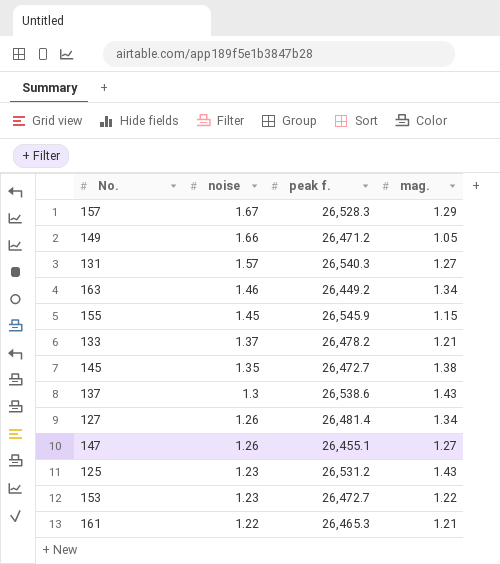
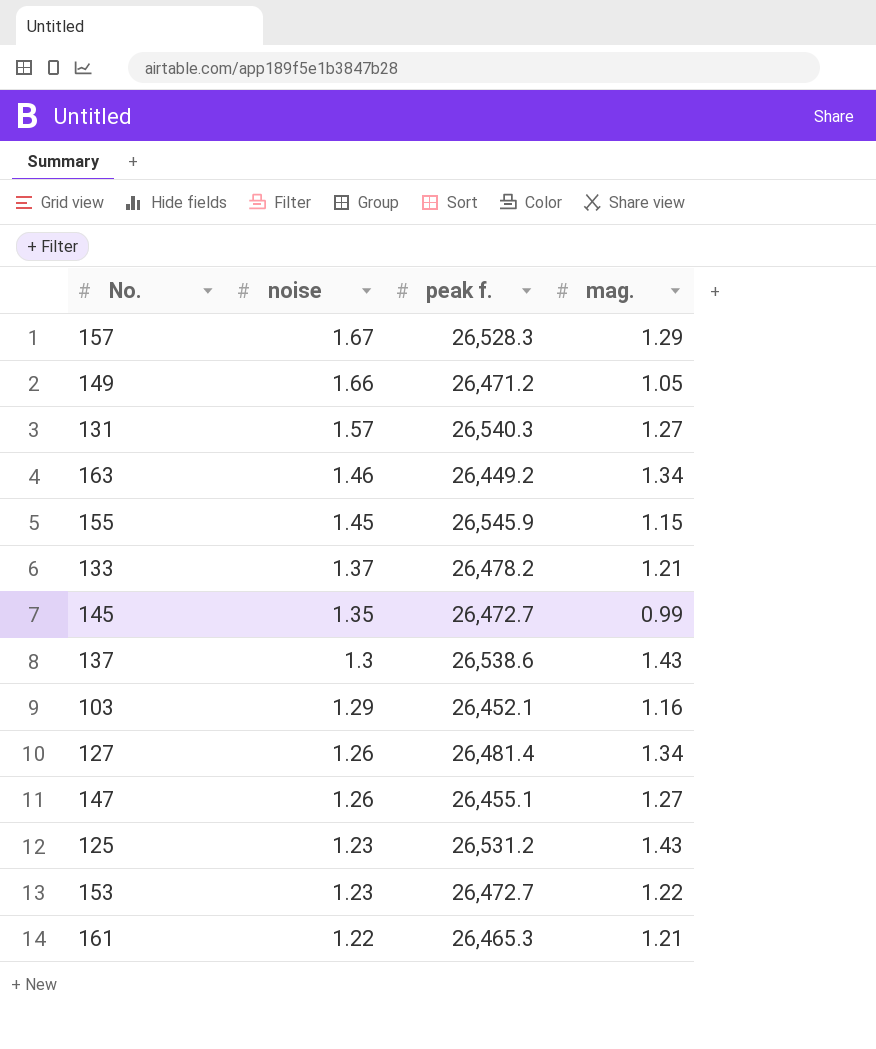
145 | mag.: 1.38 -> 0.99
row 103: none -> 1.29 | 26,452.1 | 1.16

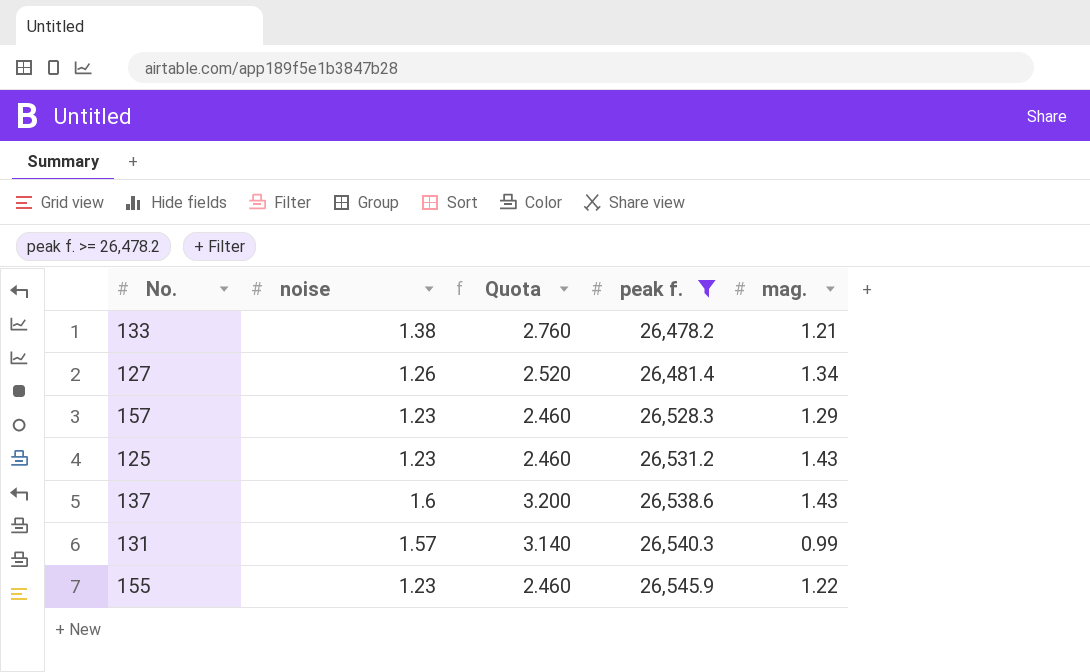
filter: none -> peak f. >= 26,478.2
row order: noise descending -> peak f. ascending
column Quota | formula: none -> [noise] * 2
133 | noise: 1.37 -> 1.38
157 | noise: 1.67 -> 1.23
137 | noise: 1.3 -> 1.6
131 | mag.: 1.27 -> 0.99
155 | noise: 1.45 -> 1.23
155 | mag.: 1.15 -> 1.22

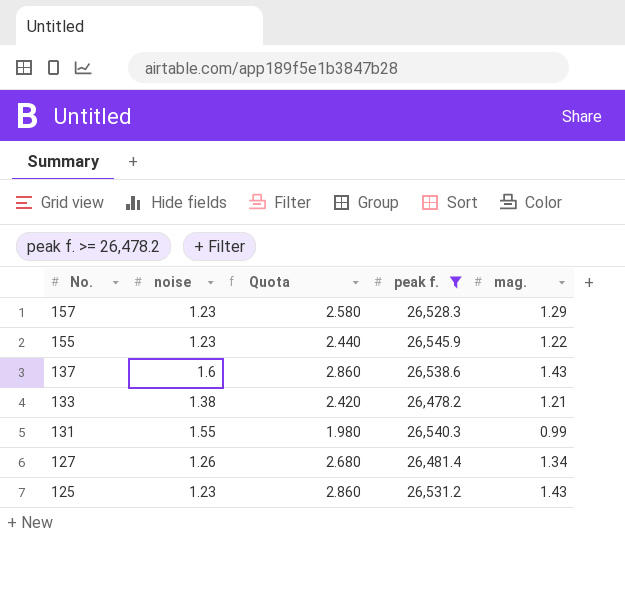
row order: peak f. ascending -> No. descending
column Quota | formula: [noise] * 2 -> [mag.] * 2
131 | noise: 1.57 -> 1.55

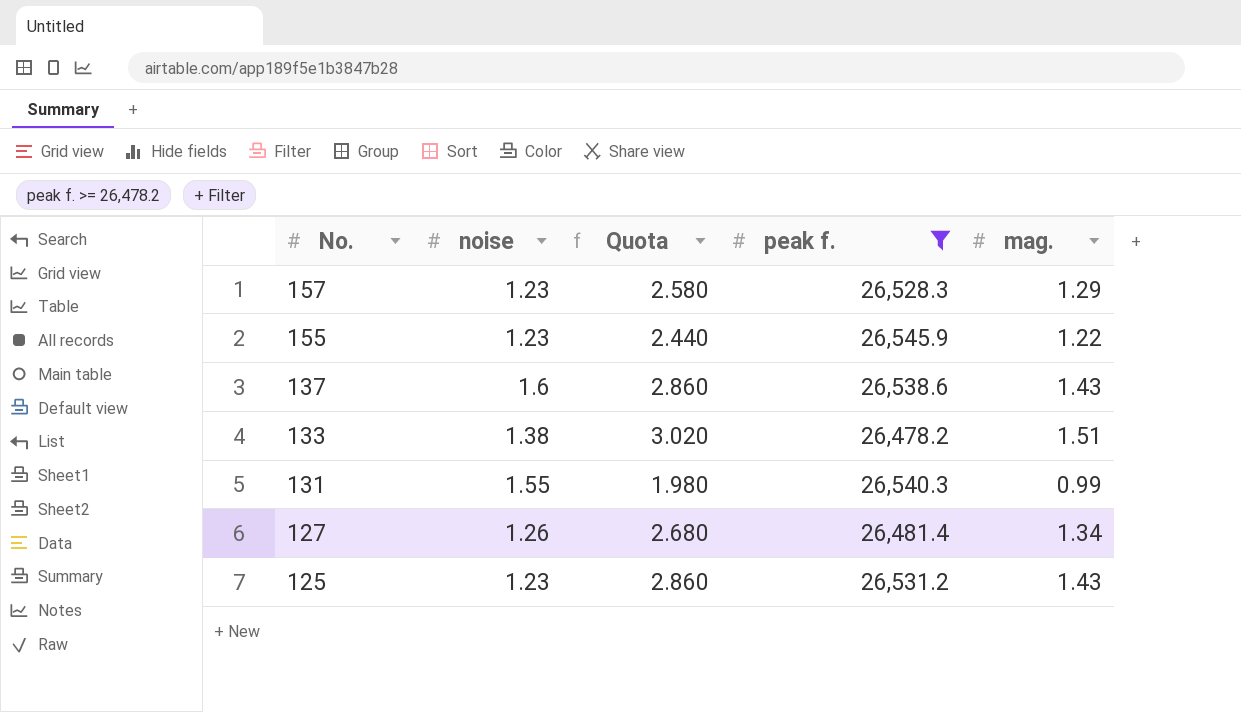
133 | Quota: 2.420 -> 3.020
133 | mag.: 1.21 -> 1.51

